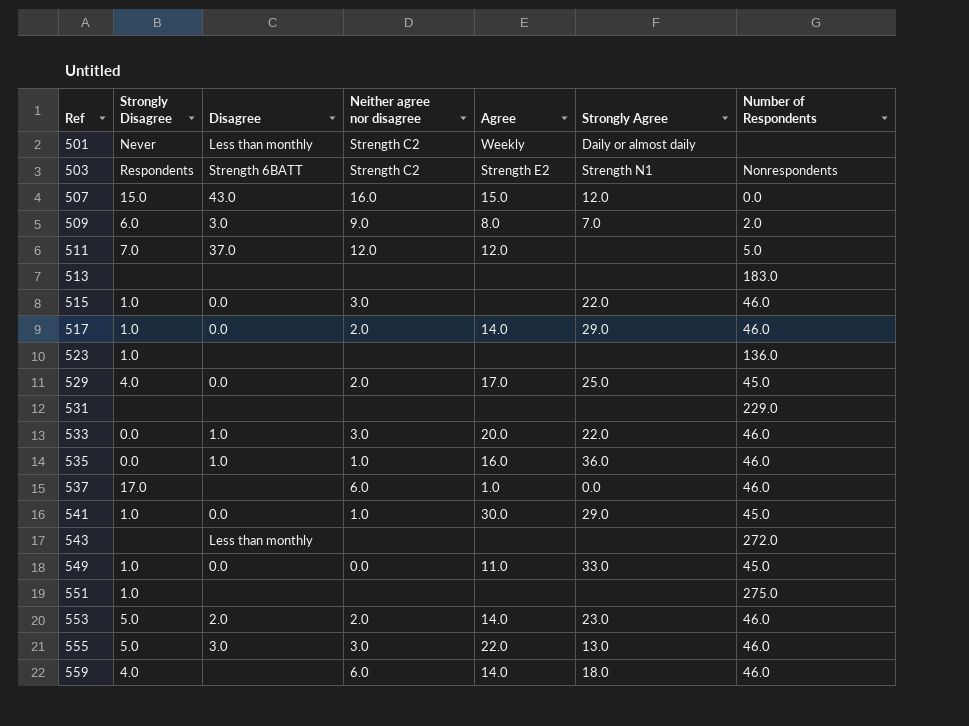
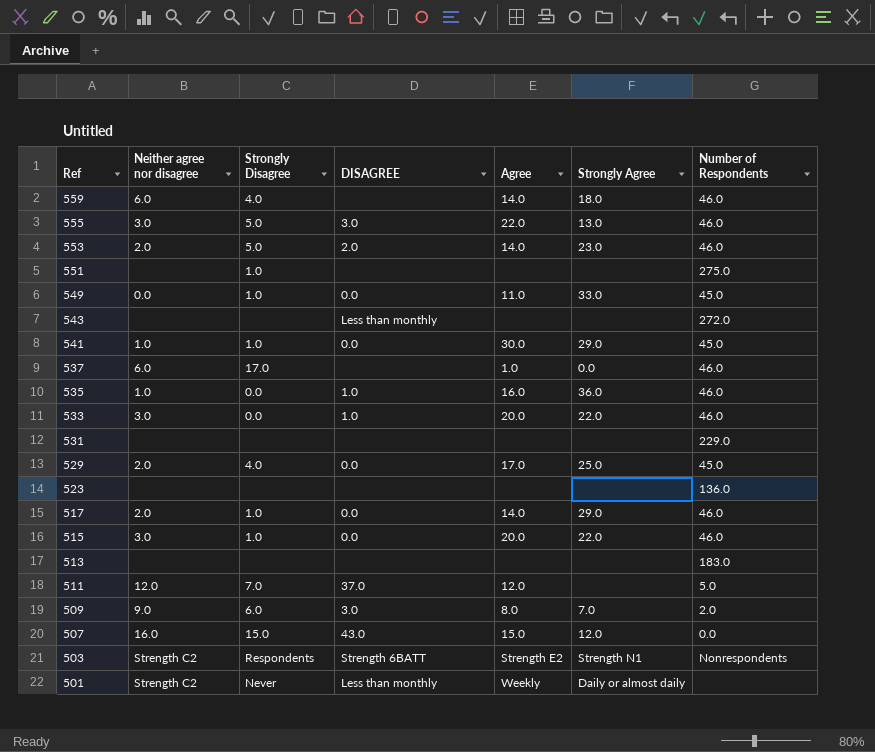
row order: Ref ascending -> Ref descending
column Neither agree nor disagree | position: 4 -> 2
column name: Disagree -> DISAGREE
523 | Strongly Disagree: 1.0 -> none
515 | Agree: none -> 20.0

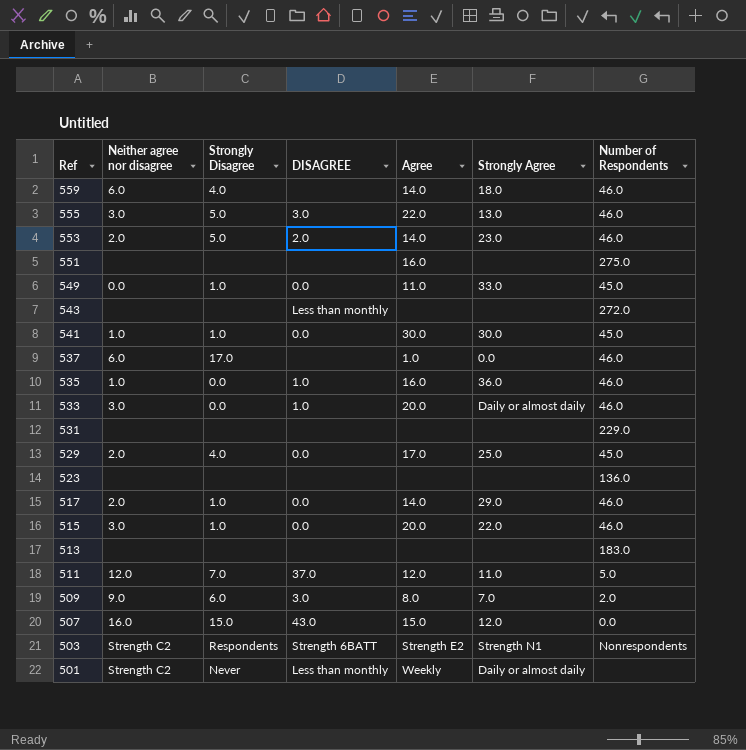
551 | Strongly Disagree: 1.0 -> none
551 | Agree: none -> 16.0
541 | Strongly Agree: 29.0 -> 30.0
533 | Strongly Agree: 22.0 -> Daily or almost daily
511 | Strongly Agree: none -> 11.0

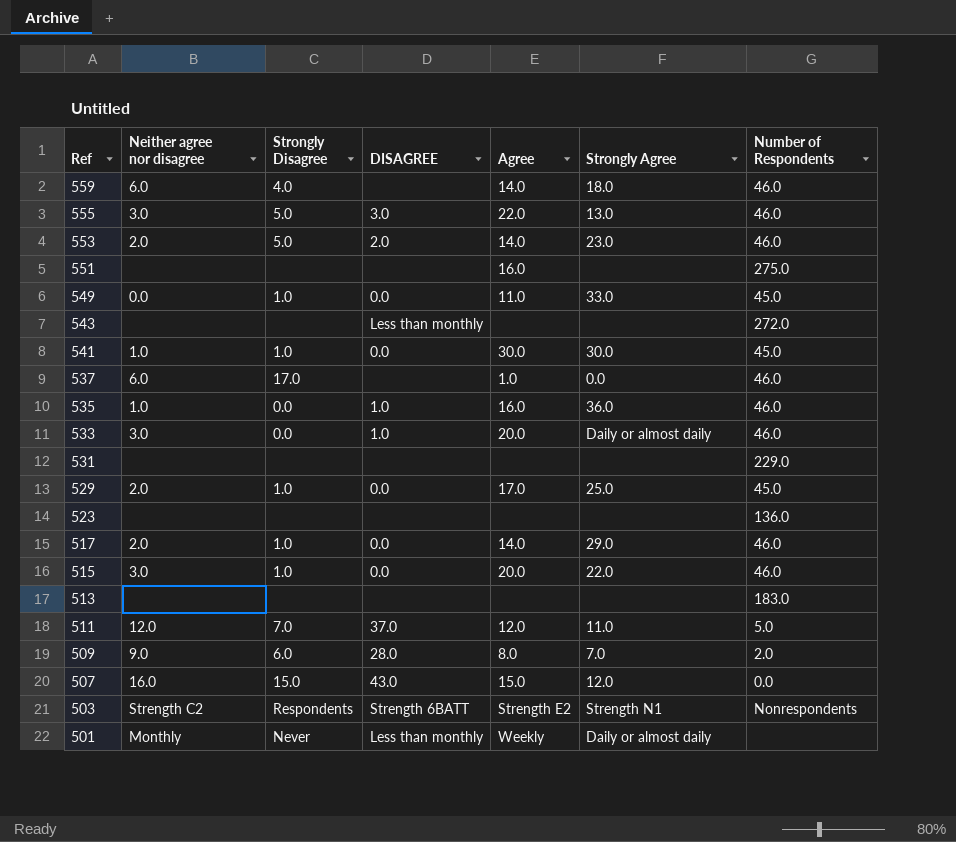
529 | Strongly Disagree: 4.0 -> 1.0
509 | DISAGREE: 3.0 -> 28.0
501 | Neither agree nor disagree: Strength C2 -> Monthly

